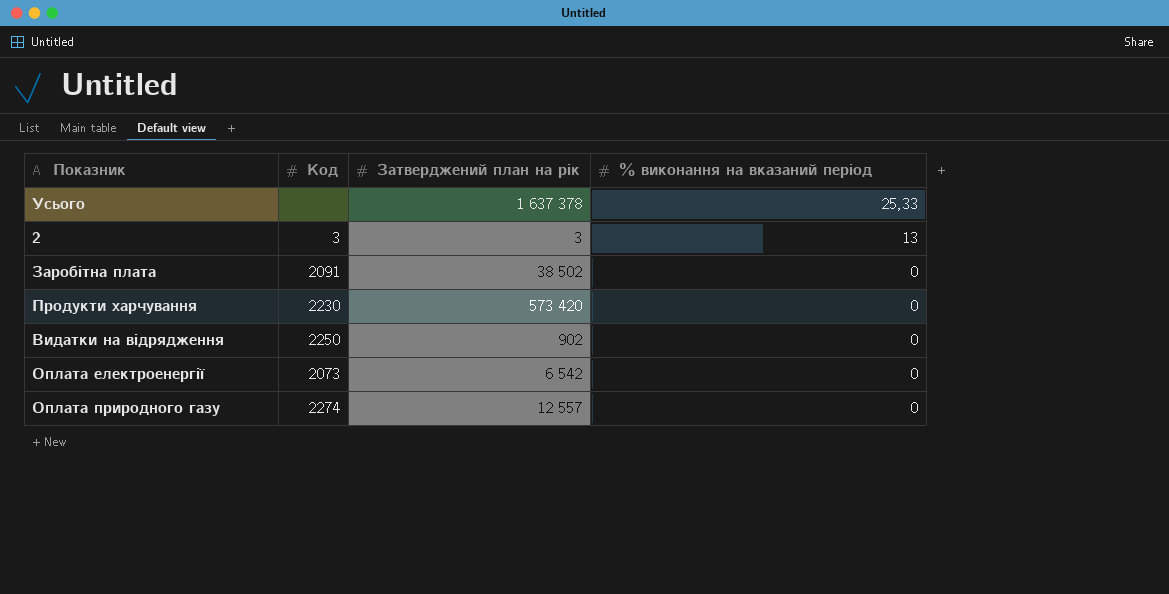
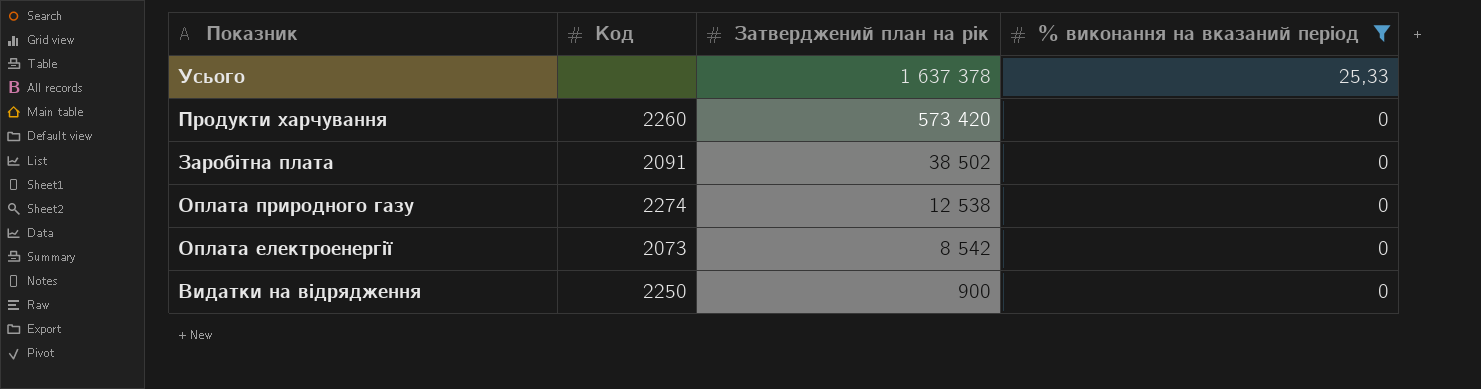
filter: none -> % виконання на вказаний період != 13
row order: % виконання на вказаний період descending -> Затверджений план на рік descending
Продукти харчування | Код: 2230 -> 2260
Оплата природного газу | Затверджений план на рік: 12 557 -> 12 538
Оплата електроенергії | Затверджений план на рік: 6 542 -> 8 542
Видатки на відрядження | Затверджений план на рік: 902 -> 900

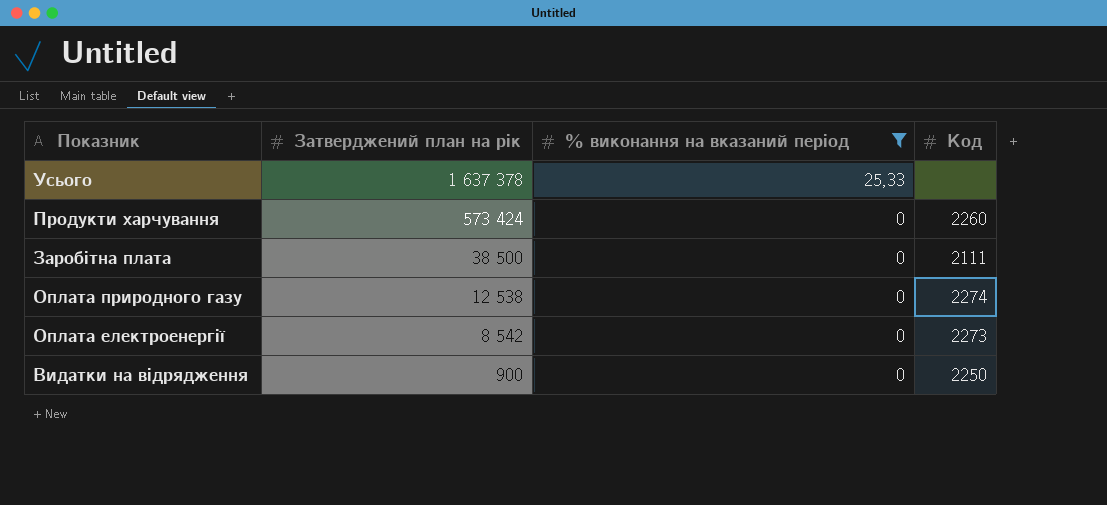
column Код | position: 2 -> 4
Продукти харчування | Затверджений план на рік: 573 420 -> 573 424
Заробітна плата | Затверджений план на рік: 38 502 -> 38 500
Заробітна плата | Код: 2091 -> 2111
Оплата електроенергії | Код: 2073 -> 2273

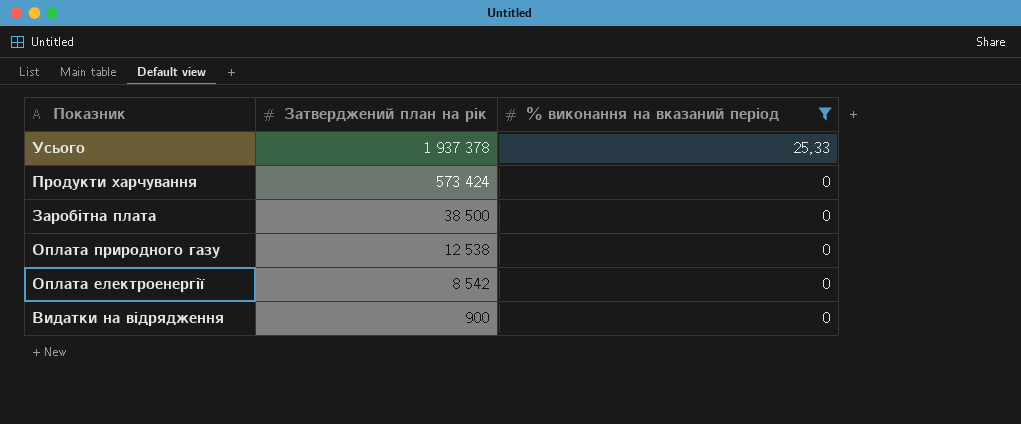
column Код | position: 4 -> none
Усього | Затверджений план на рік: 1 637 378 -> 1 937 378

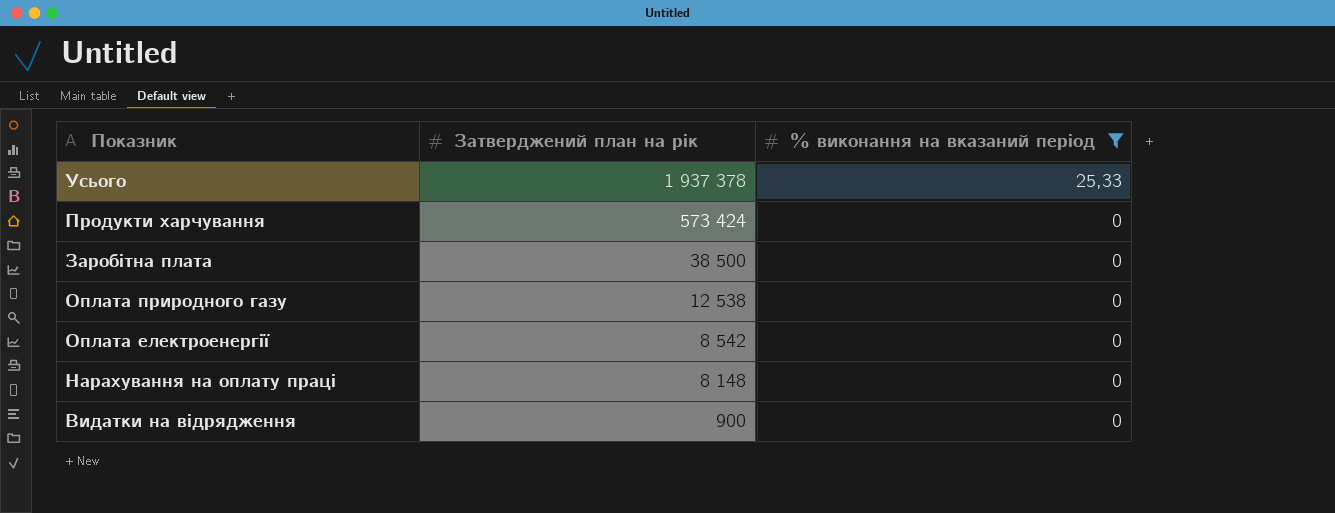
row Нарахування на оплату праці: none -> 8 148 | 0

